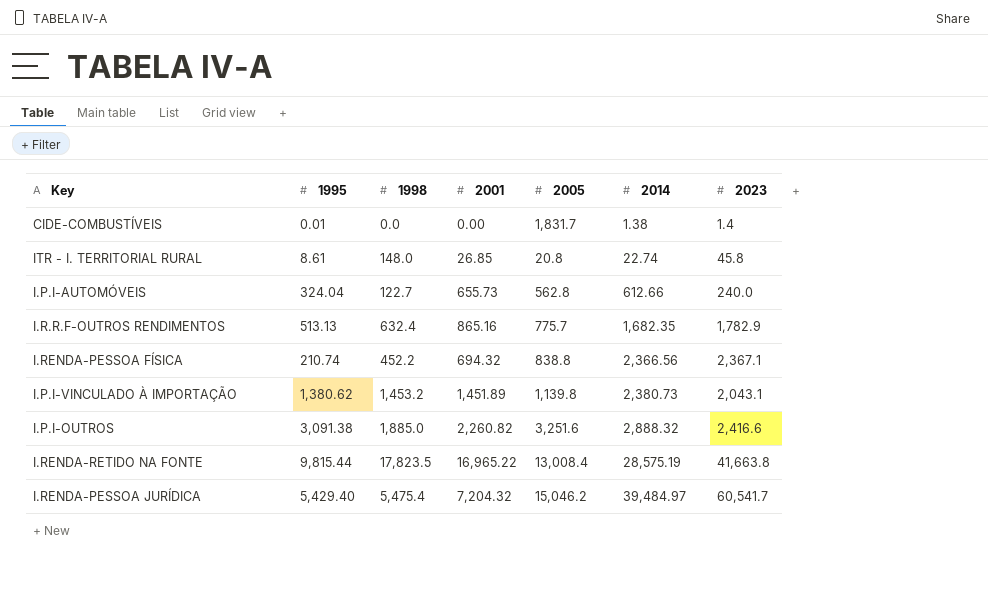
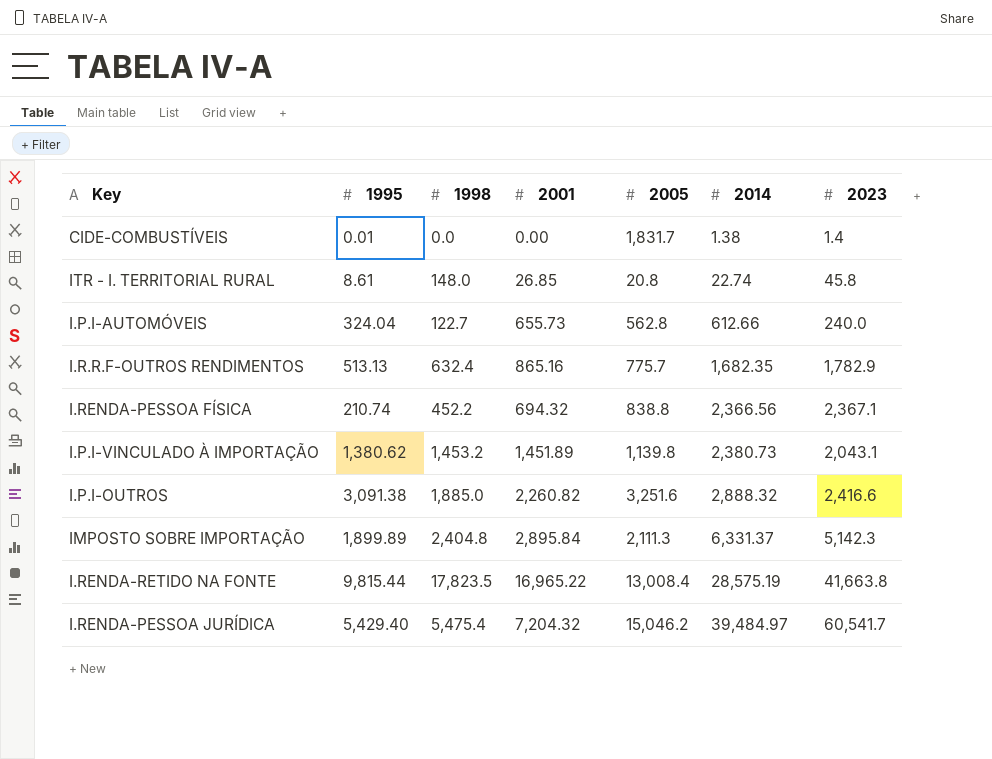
row IMPOSTO SOBRE IMPORTAÇÃO: none -> 1,899.89 | 2,404.8 | 2,895.84 | 2,111.3 | 6,331.37 | 5,142.3

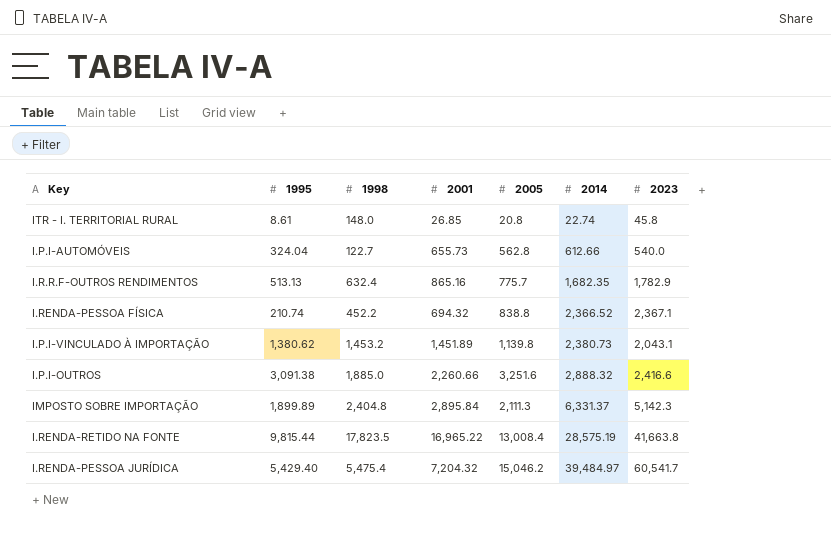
row CIDE-COMBUSTÍVEIS: 0.01 | 0.0 | 0.00 | 1,831.7 | 1.38 | 1.4 -> none
I.P.I-AUTOMÓVEIS | 2023: 240.0 -> 540.0
I.RENDA-PESSOA FÍSICA | 2014: 2,366.56 -> 2,366.52
I.P.I-OUTROS | 2001: 2,260.82 -> 2,260.66

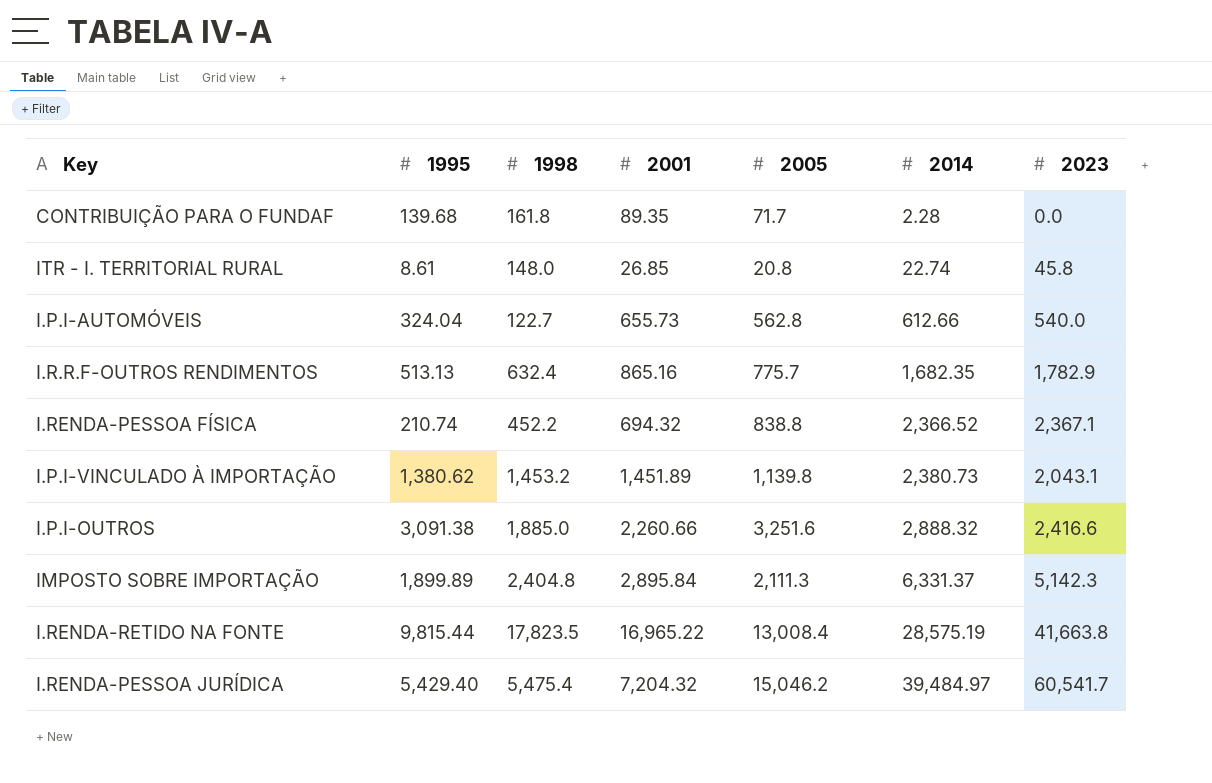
row CONTRIBUIÇÃO PARA O FUNDAF: none -> 139.68 | 161.8 | 89.35 | 71.7 | 2.28 | 0.0

